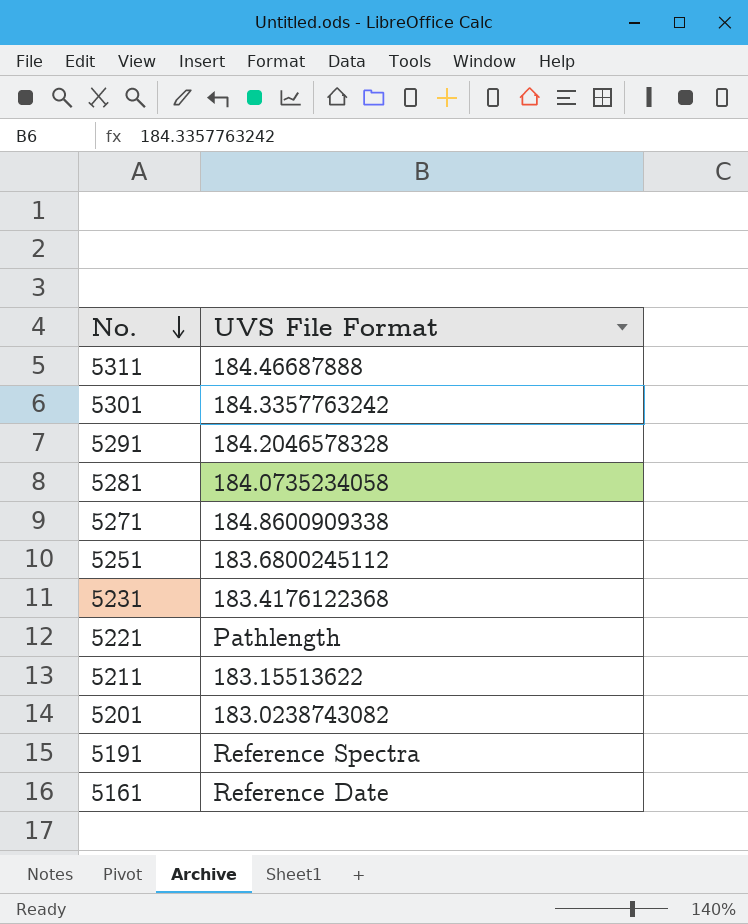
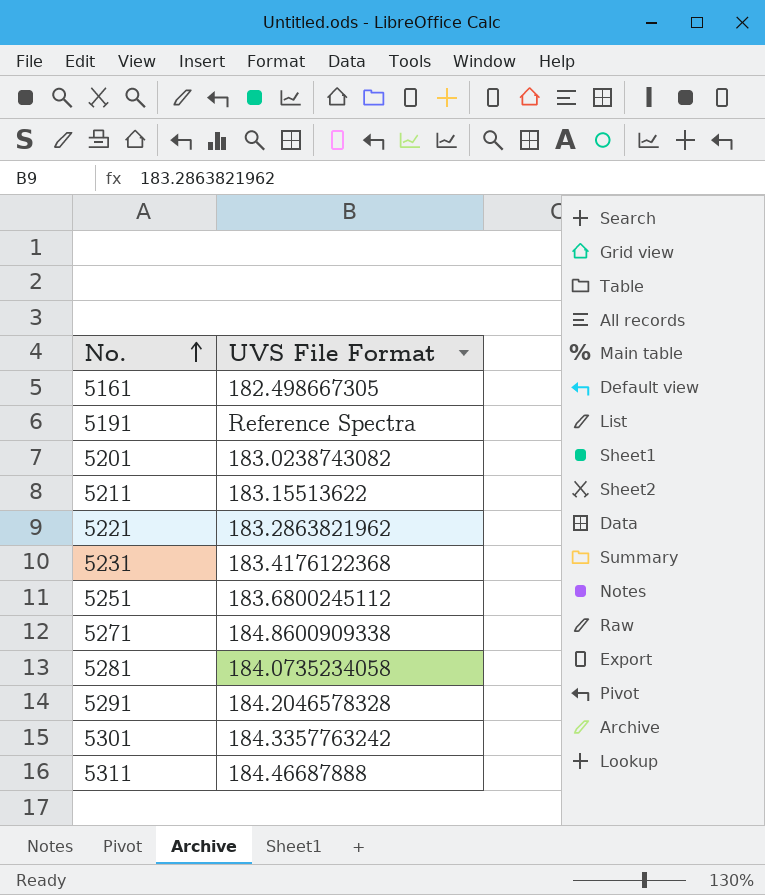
row order: No. descending -> No. ascending
5161 | UVS File Format: Reference Date -> 182.498667305
5221 | UVS File Format: Pathlength -> 183.2863821962

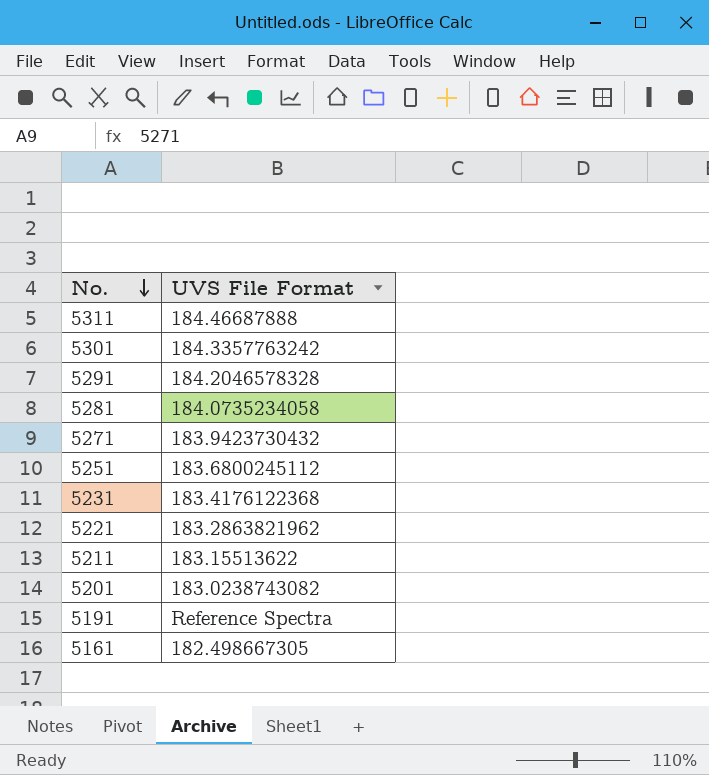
row order: No. ascending -> No. descending
5271 | UVS File Format: 184.8600909338 -> 183.9423730432

